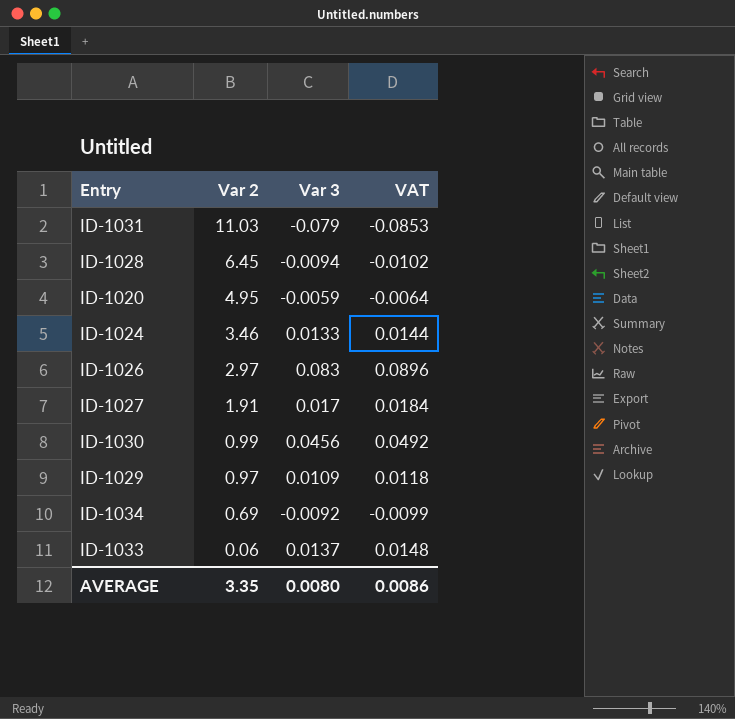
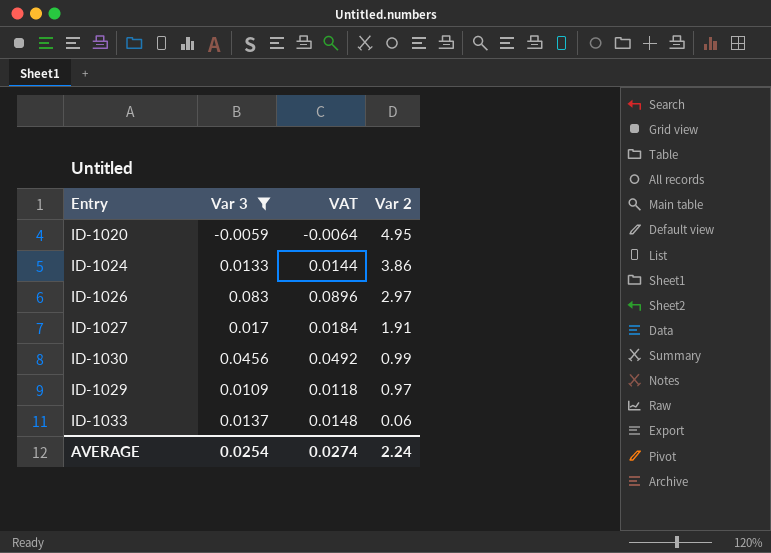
filter: none -> Var 3 >= -0.0059
column Var 2 | position: 2 -> 4
ID-1024 | Var 2: 3.46 -> 3.86
AVERAGE | Var 3: 0.0080 -> 0.0254
AVERAGE | VAT: 0.0086 -> 0.0274
AVERAGE | Var 2: 3.35 -> 2.24

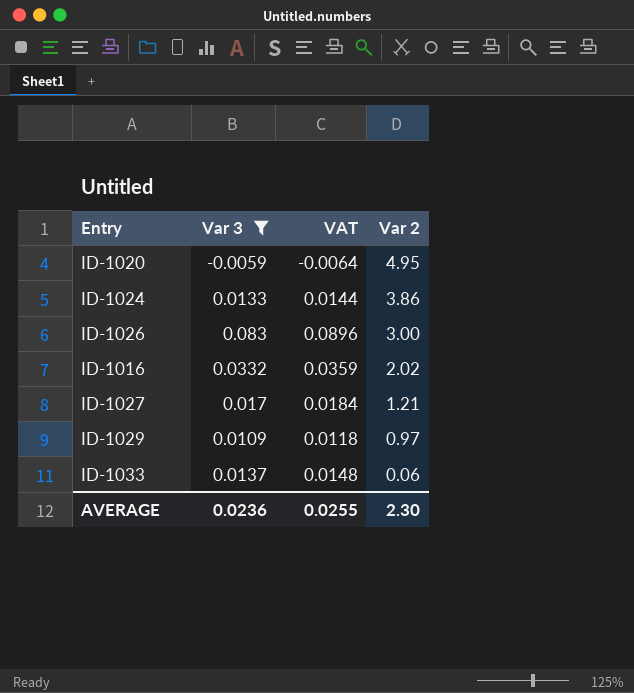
row ID-1030: 0.0456 | 0.0492 | 0.99 -> none
ID-1026 | Var 2: 2.97 -> 3.00
row ID-1016: none -> 0.0332 | 0.0359 | 2.02
ID-1027 | Var 2: 1.91 -> 1.21
AVERAGE | Var 3: 0.0254 -> 0.0236
AVERAGE | VAT: 0.0274 -> 0.0255
AVERAGE | Var 2: 2.24 -> 2.30

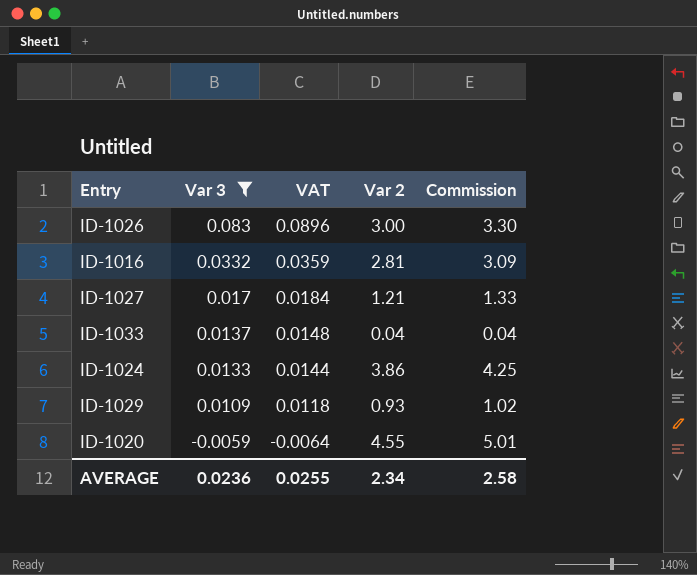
row order: Var 2 descending -> Var 3 descending
column Commission | formula: none -> [Var 2] * 1.1
ID-1016 | Var 2: 2.02 -> 2.81
ID-1033 | Var 2: 0.06 -> 0.04
ID-1029 | Var 2: 0.97 -> 0.93
ID-1020 | Var 2: 4.95 -> 4.55
AVERAGE | Var 2: 2.30 -> 2.34

